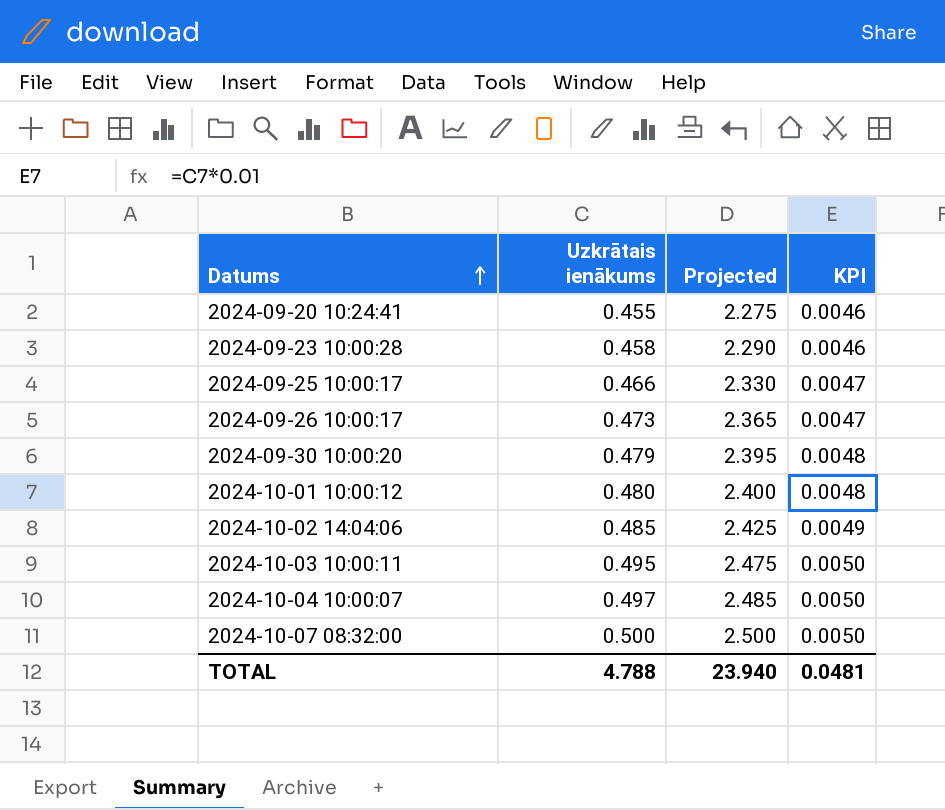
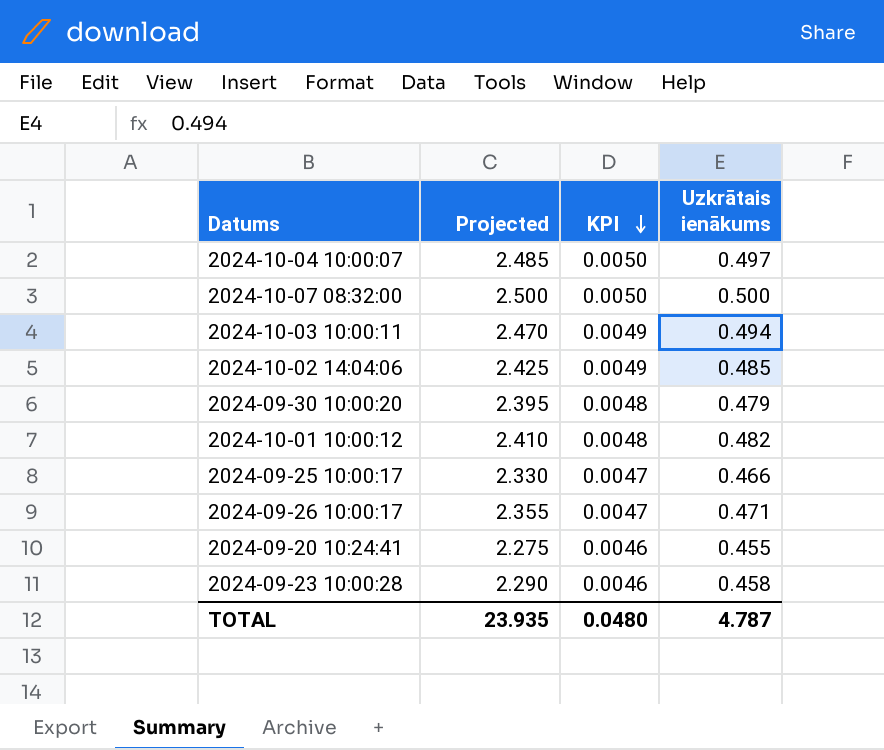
row order: Datums ascending -> KPI descending
column Uzkrātais ienākums | position: 2 -> 4
2024-10-03 10:00:11 | Projected: 2.475 -> 2.470
2024-10-03 10:00:11 | KPI: 0.0050 -> 0.0049
2024-10-03 10:00:11 | Uzkrātais ienākums: 0.495 -> 0.494
2024-10-01 10:00:12 | Projected: 2.400 -> 2.410
2024-10-01 10:00:12 | Uzkrātais ienākums: 0.480 -> 0.482
2024-09-26 10:00:17 | Projected: 2.365 -> 2.355
2024-09-26 10:00:17 | Uzkrātais ienākums: 0.473 -> 0.471
TOTAL | Projected: 23.940 -> 23.935
TOTAL | KPI: 0.0481 -> 0.0480
TOTAL | Uzkrātais ienākums: 4.788 -> 4.787

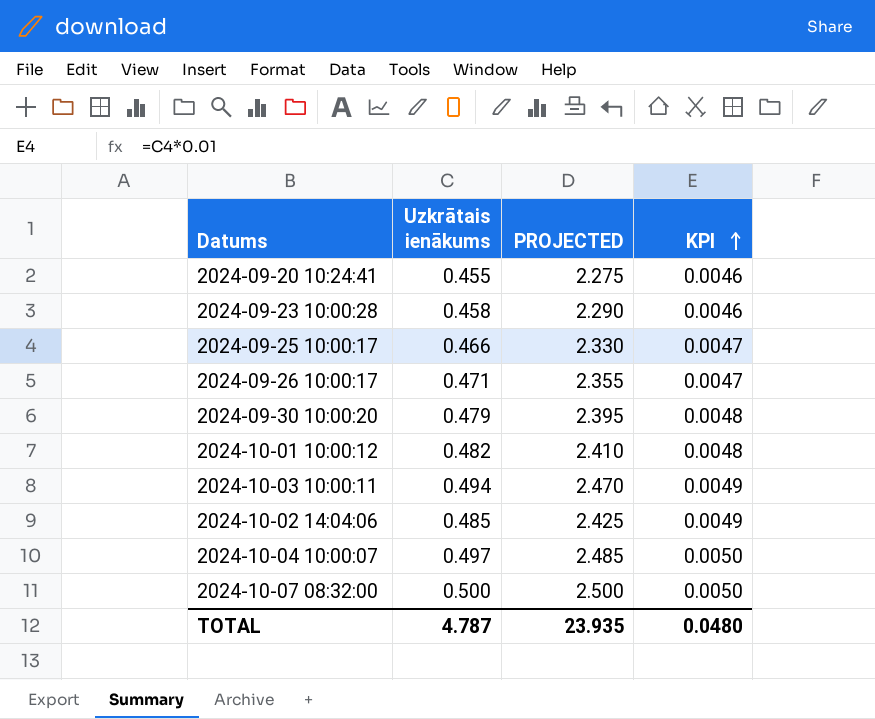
row order: KPI descending -> KPI ascending
column Uzkrātais ienākums | position: 4 -> 2
column name: Projected -> PROJECTED

